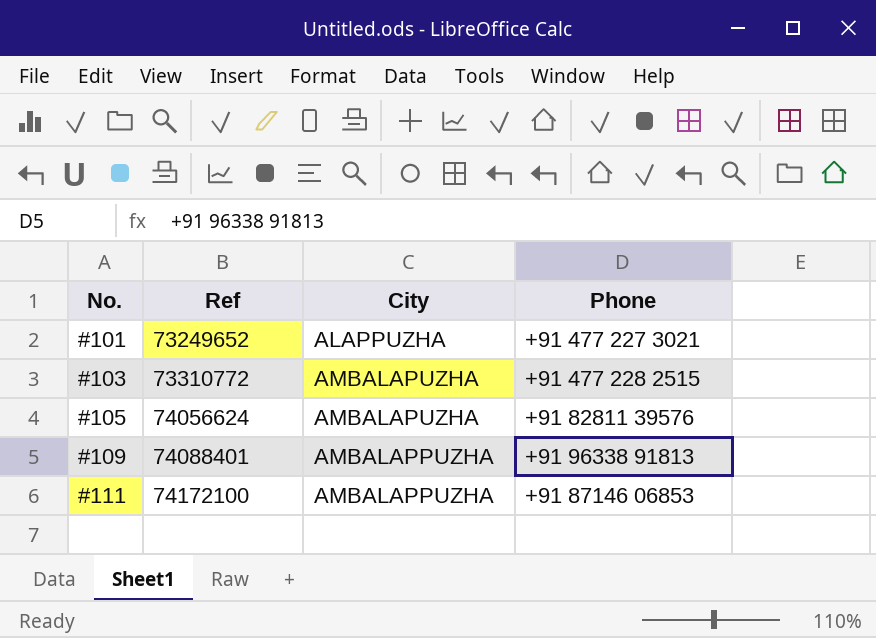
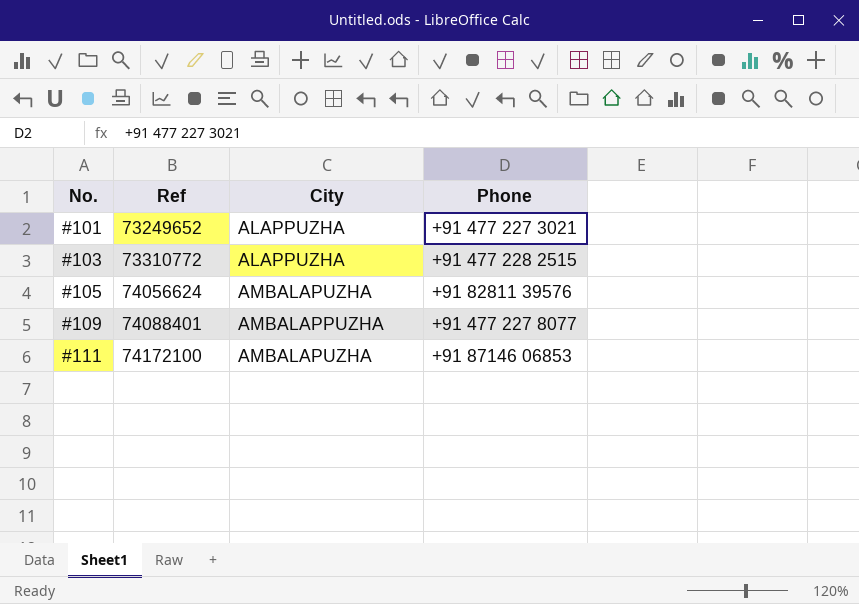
#103 | City: AMBALAPUZHA -> ALAPPUZHA
#109 | Phone: +91 96338 91813 -> +91 477 227 8077
#111 | City: AMBALAPPUZHA -> AMBALAPUZHA

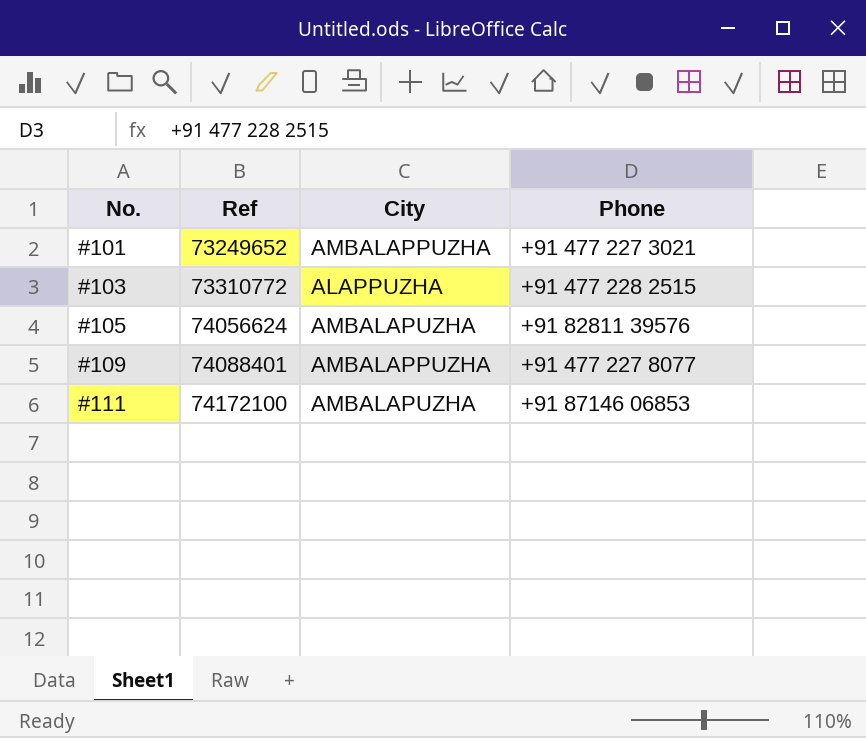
#101 | City: ALAPPUZHA -> AMBALAPPUZHA

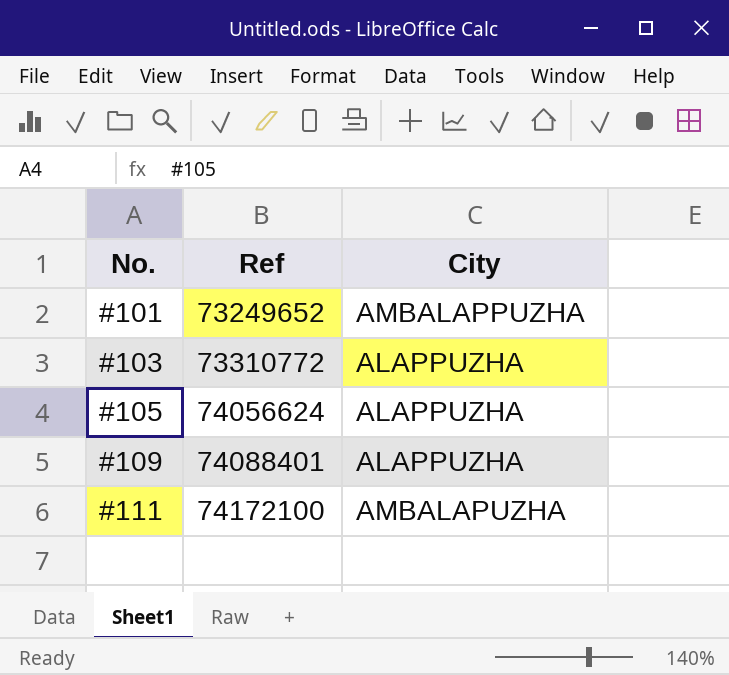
column Phone | position: 4 -> none
#105 | City: AMBALAPUZHA -> ALAPPUZHA
#109 | City: AMBALAPPUZHA -> ALAPPUZHA

